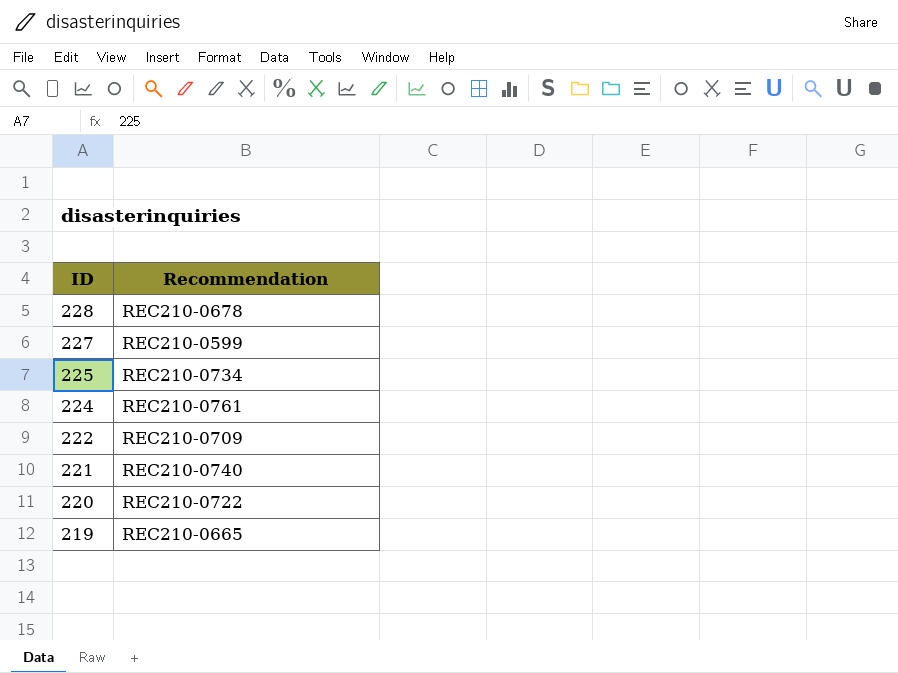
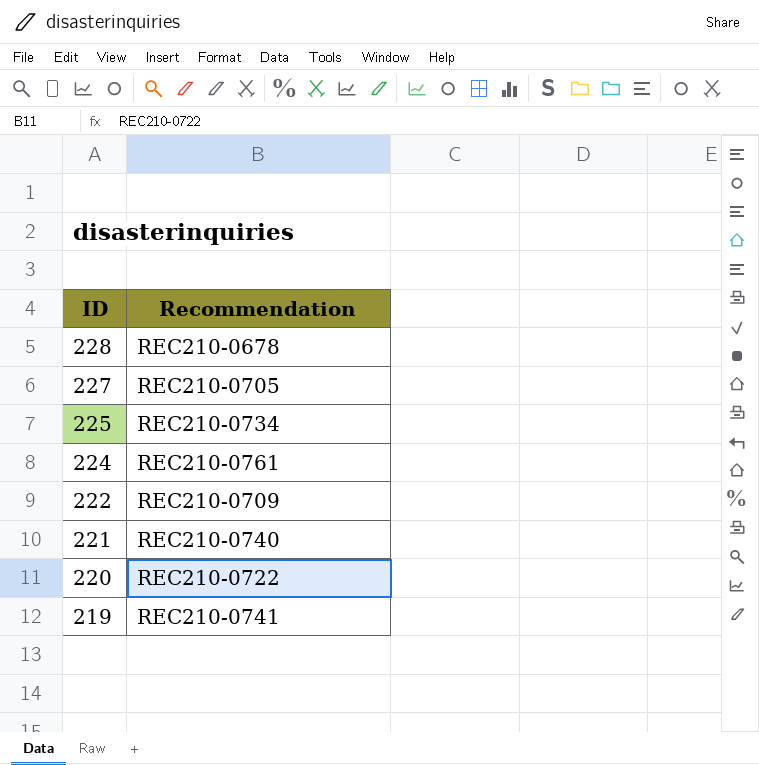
227 | Recommendation: REC210-0599 -> REC210-0705
219 | Recommendation: REC210-0665 -> REC210-0741

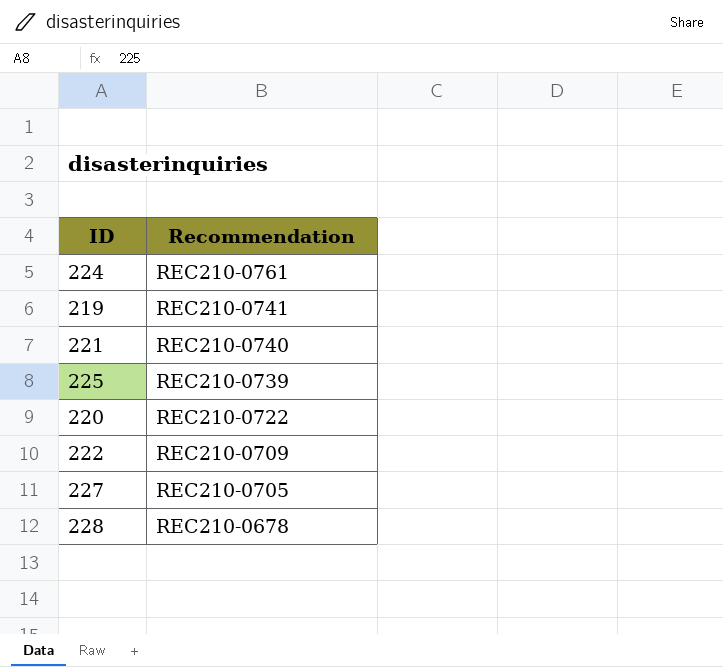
row order: ID descending -> Recommendation descending
225 | Recommendation: REC210-0734 -> REC210-0739

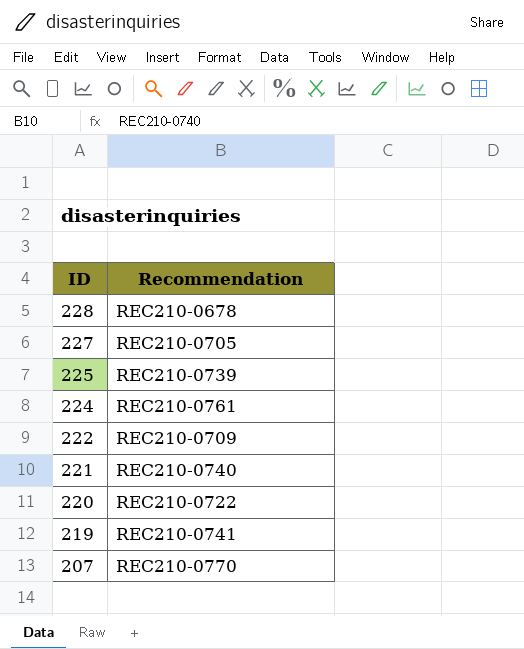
row order: Recommendation descending -> ID descending
row 207: none -> REC210-0770

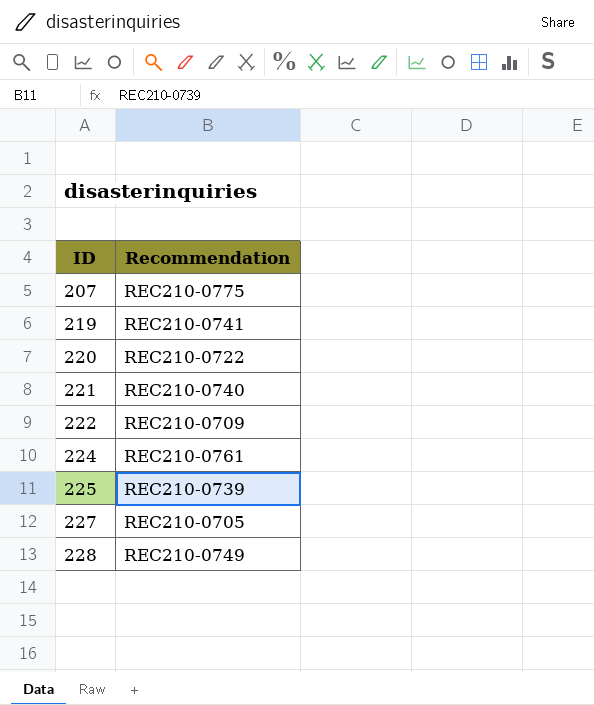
row order: ID descending -> ID ascending
207 | Recommendation: REC210-0770 -> REC210-0775
228 | Recommendation: REC210-0678 -> REC210-0749

